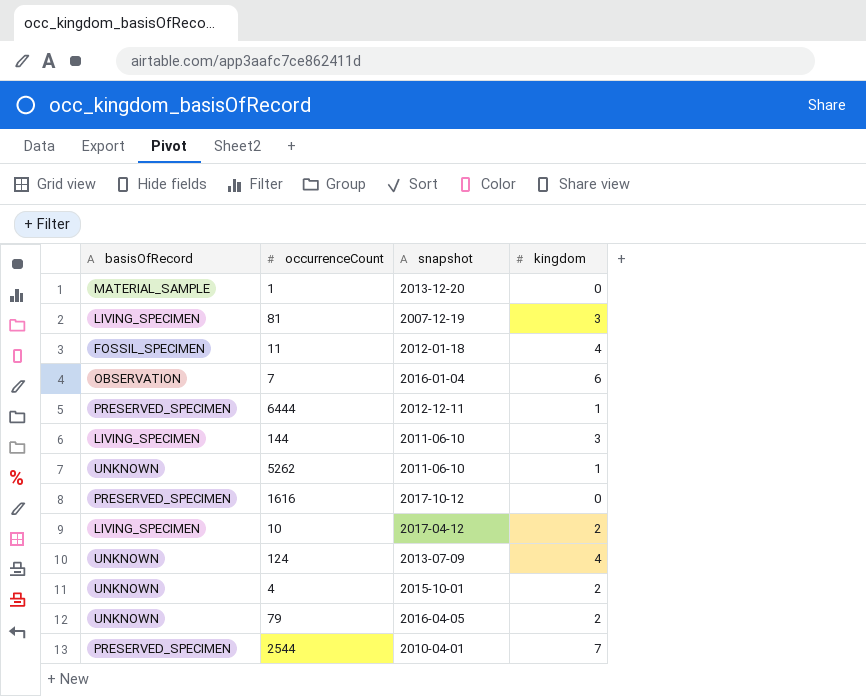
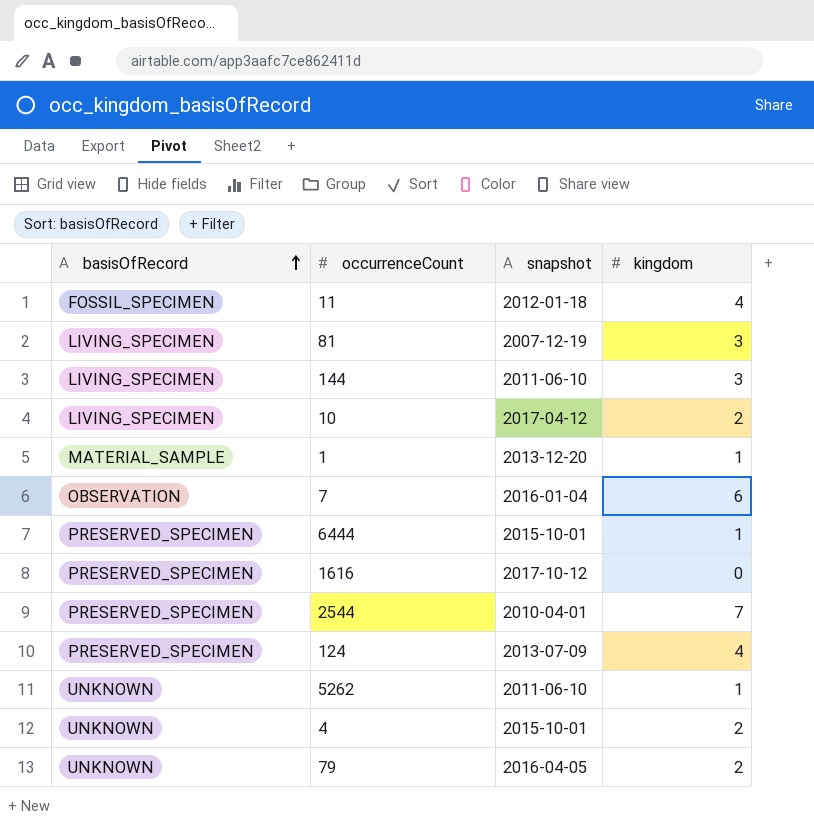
row order: none -> basisOfRecord ascending
1 | kingdom: 0 -> 1
6444 | snapshot: 2012-12-11 -> 2015-10-01
124 | basisOfRecord: UNKNOWN -> PRESERVED_SPECIMEN

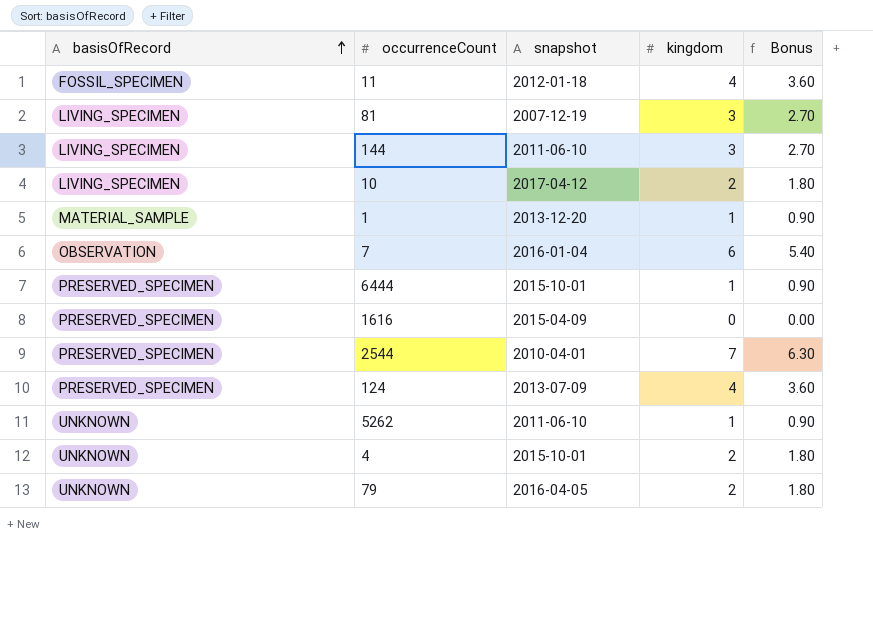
column Bonus | formula: none -> [kingdom] * 0.9
1616 | snapshot: 2017-10-12 -> 2015-04-09

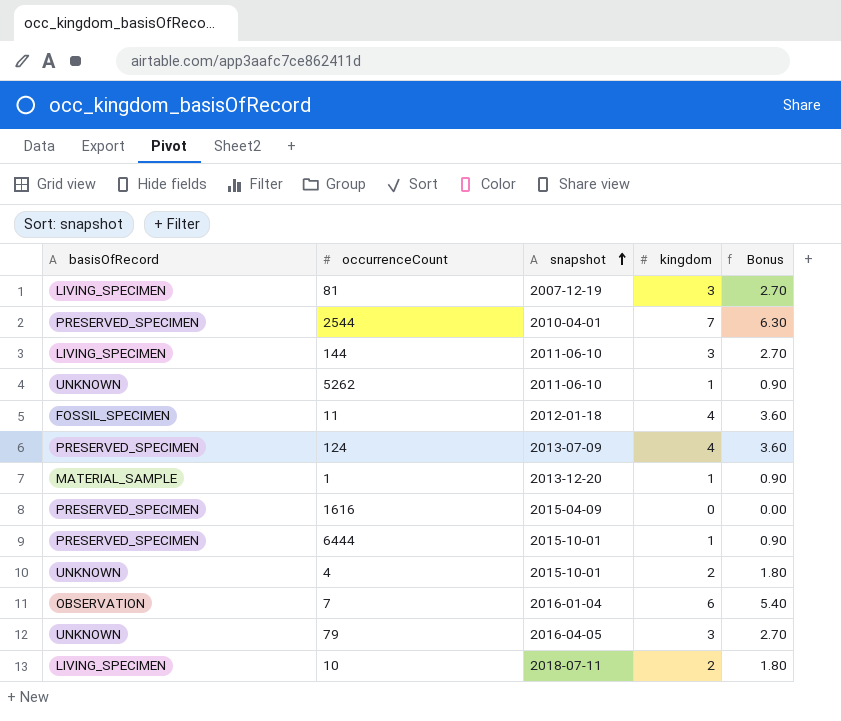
row order: basisOfRecord ascending -> snapshot ascending
79 | kingdom: 2 -> 3
79 | Bonus: 1.80 -> 2.70
10 | snapshot: 2017-04-12 -> 2018-07-11

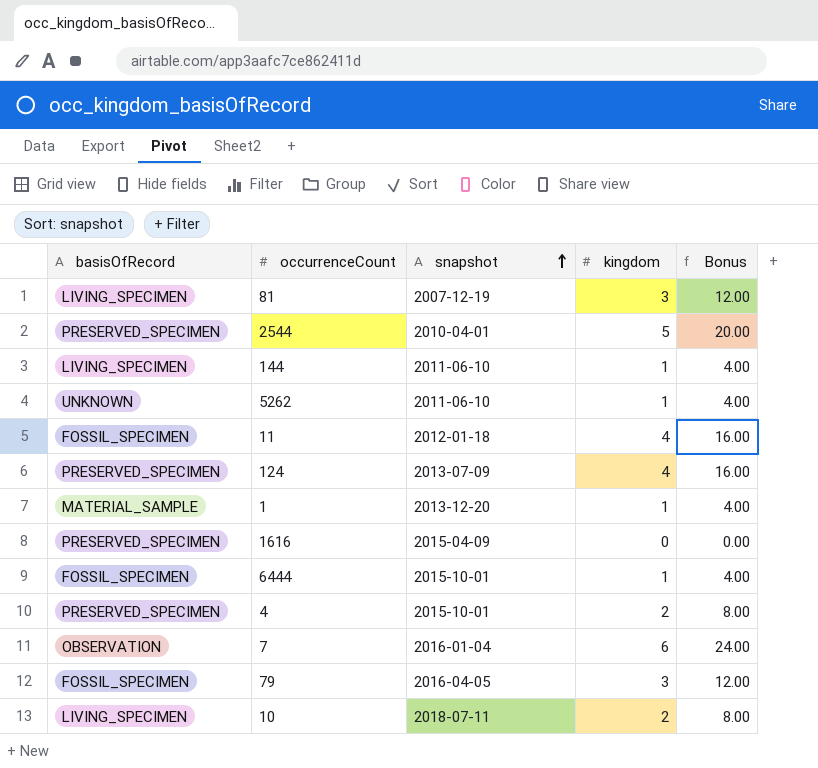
column Bonus | formula: [kingdom] * 0.9 -> [kingdom] * 4
2544 | kingdom: 7 -> 5
144 | kingdom: 3 -> 1
6444 | basisOfRecord: PRESERVED_SPECIMEN -> FOSSIL_SPECIMEN
4 | basisOfRecord: UNKNOWN -> PRESERVED_SPECIMEN
79 | basisOfRecord: UNKNOWN -> FOSSIL_SPECIMEN

